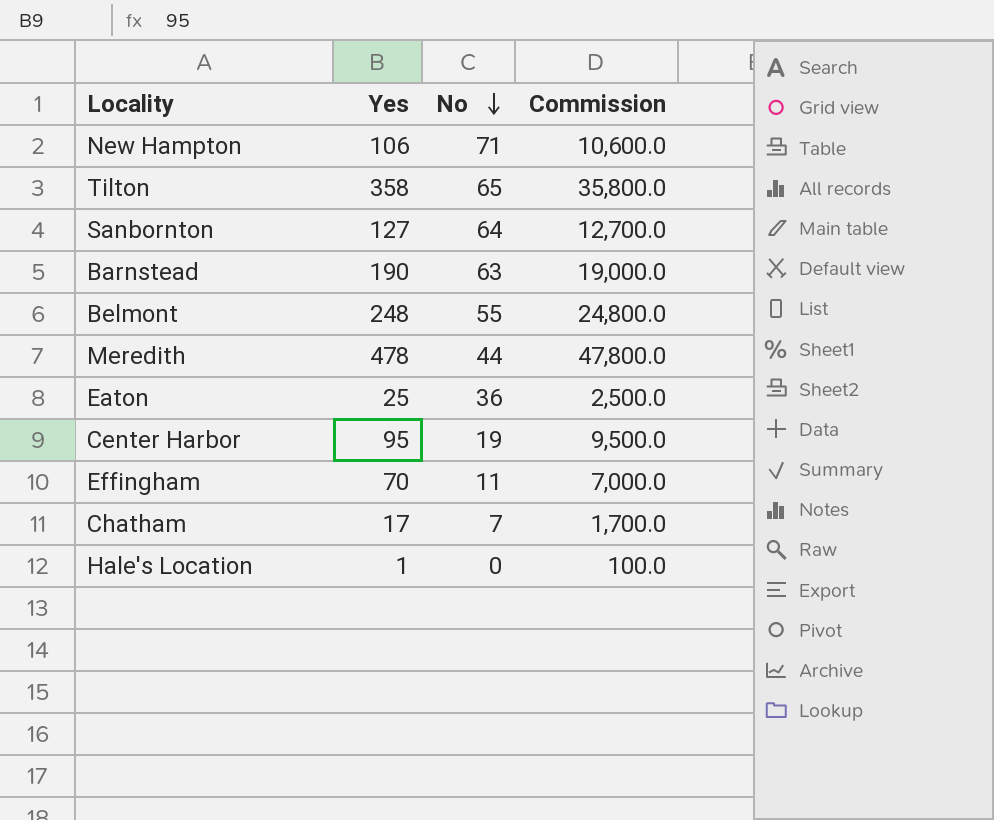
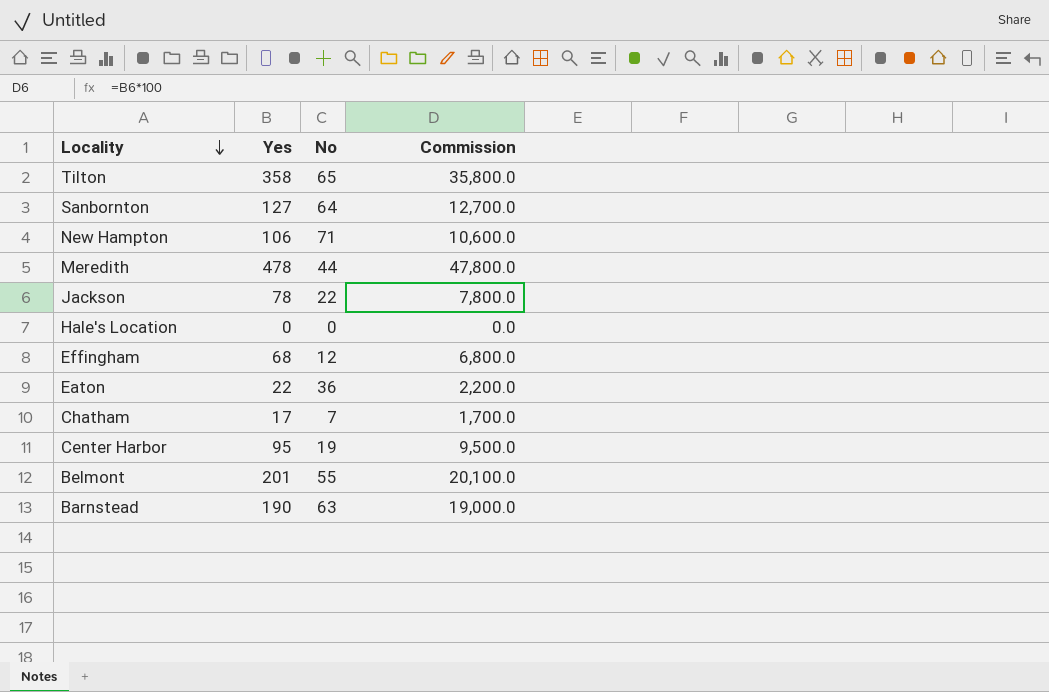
row order: No descending -> Locality descending
row Jackson: none -> 78 | 22 | 7,800.0
Hale's Location | Yes: 1 -> 0
Hale's Location | Commission: 100.0 -> 0.0
Effingham | Yes: 70 -> 68
Effingham | No: 11 -> 12
Effingham | Commission: 7,000.0 -> 6,800.0
Eaton | Yes: 25 -> 22
Eaton | Commission: 2,500.0 -> 2,200.0
Belmont | Yes: 248 -> 201
Belmont | Commission: 24,800.0 -> 20,100.0

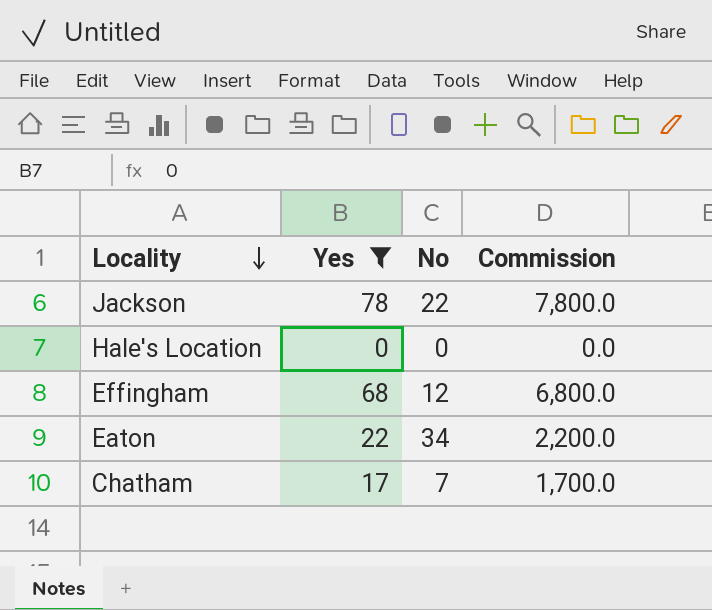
filter: none -> Yes <= 78
Eaton | No: 36 -> 34

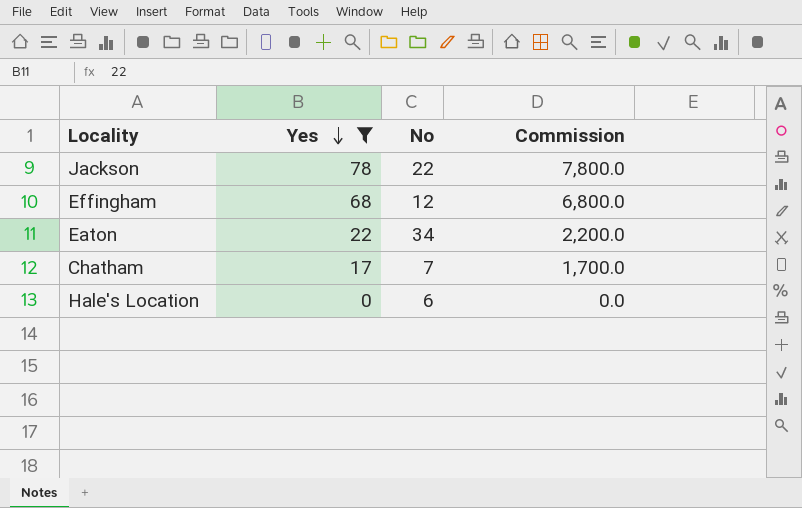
row order: Locality descending -> Yes descending
Hale's Location | No: 0 -> 6

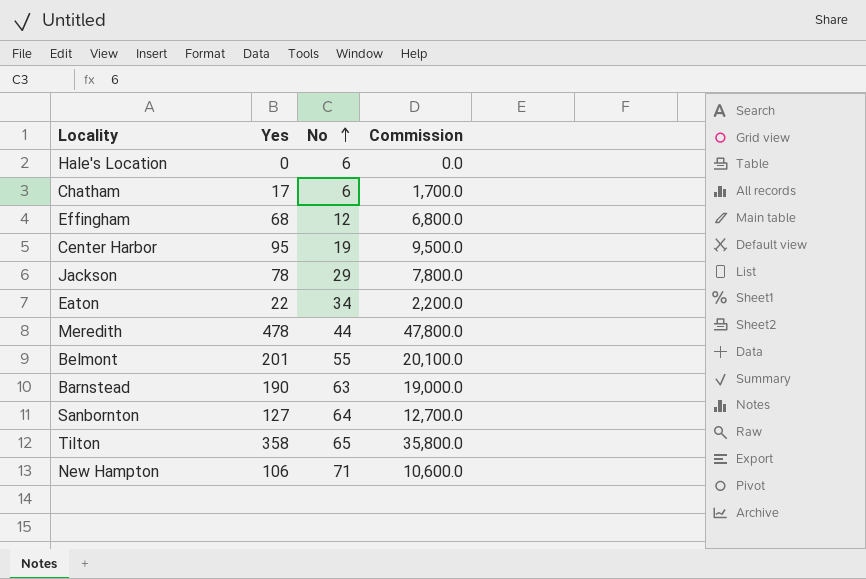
filter: Yes <= 78 -> none
row order: Yes descending -> No ascending
Chatham | No: 7 -> 6
Jackson | No: 22 -> 29

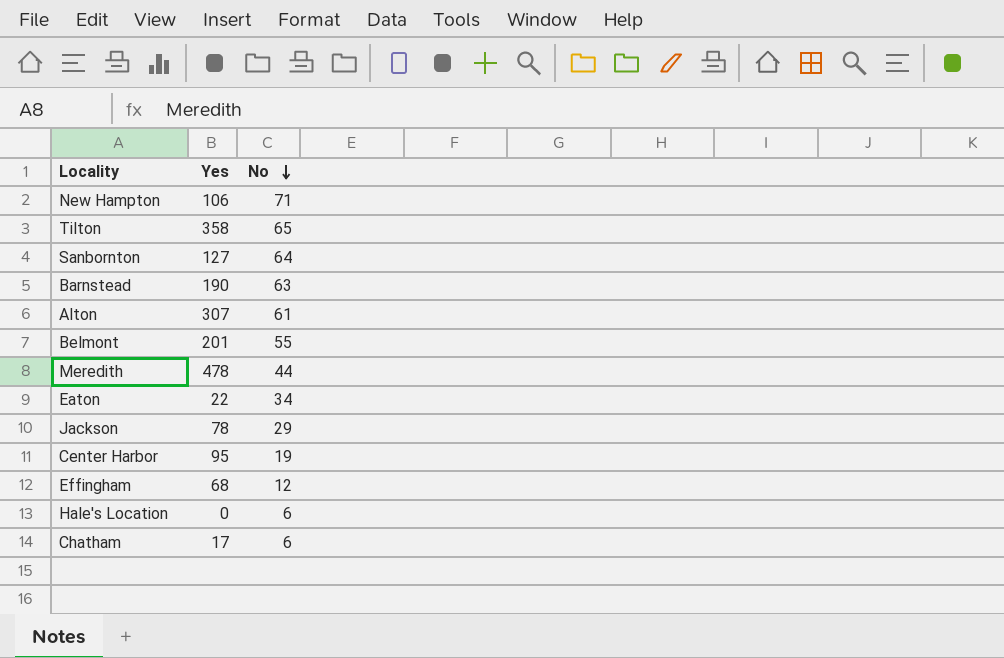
row order: No ascending -> No descending
column Commission | formula: [Yes] * 100 -> none
row Alton: none -> 307 | 61

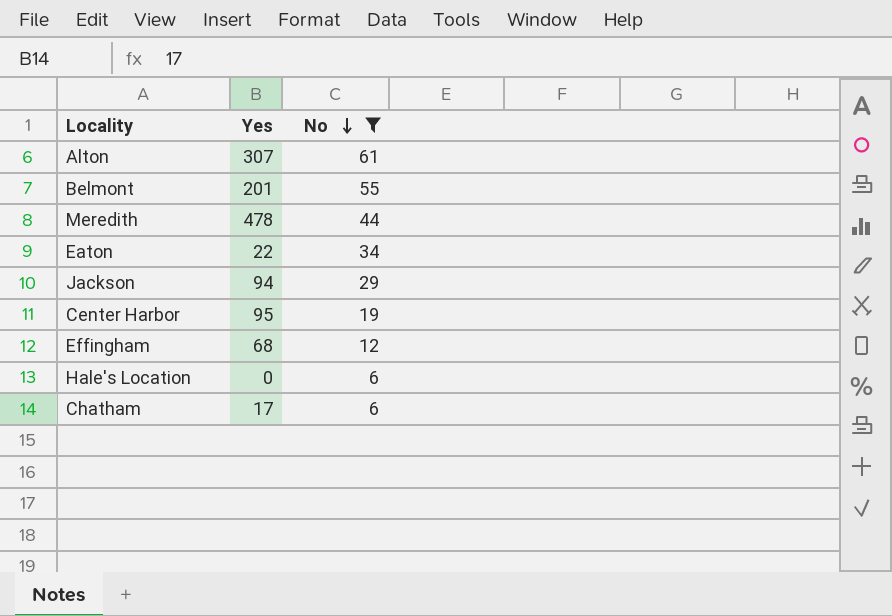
filter: none -> No <= 61
Jackson | Yes: 78 -> 94

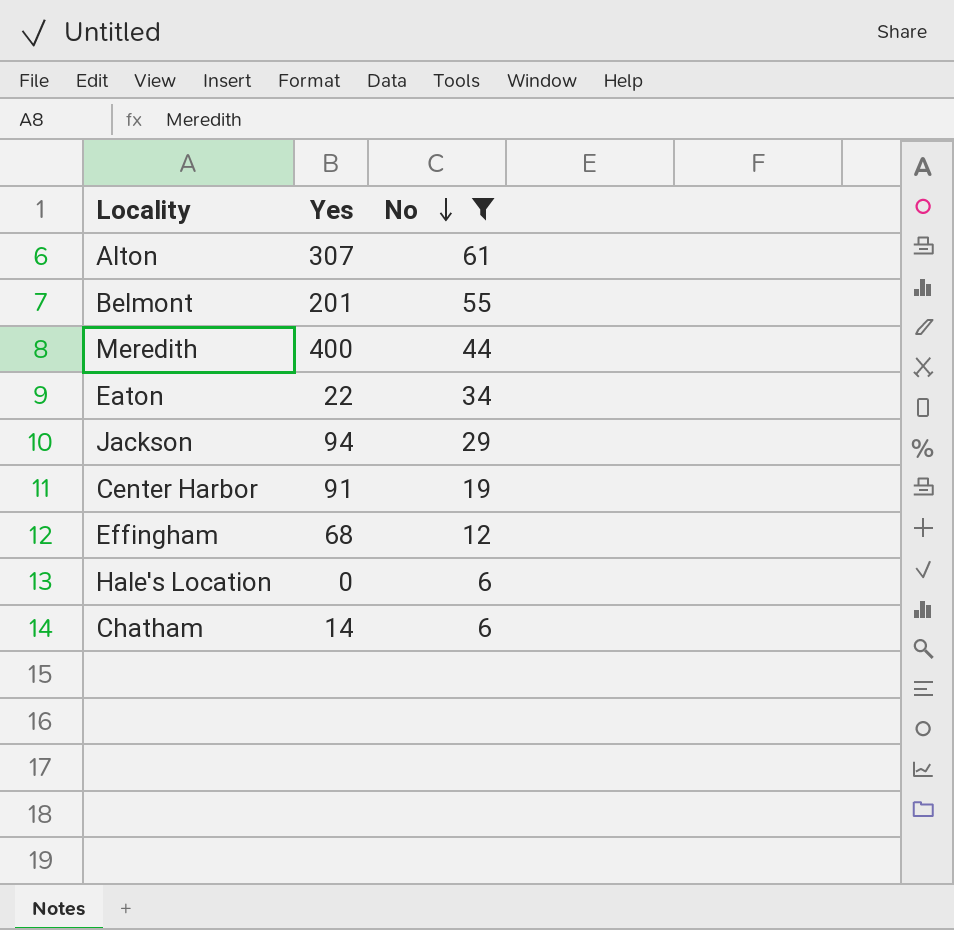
Meredith | Yes: 478 -> 400
Center Harbor | Yes: 95 -> 91
Chatham | Yes: 17 -> 14

